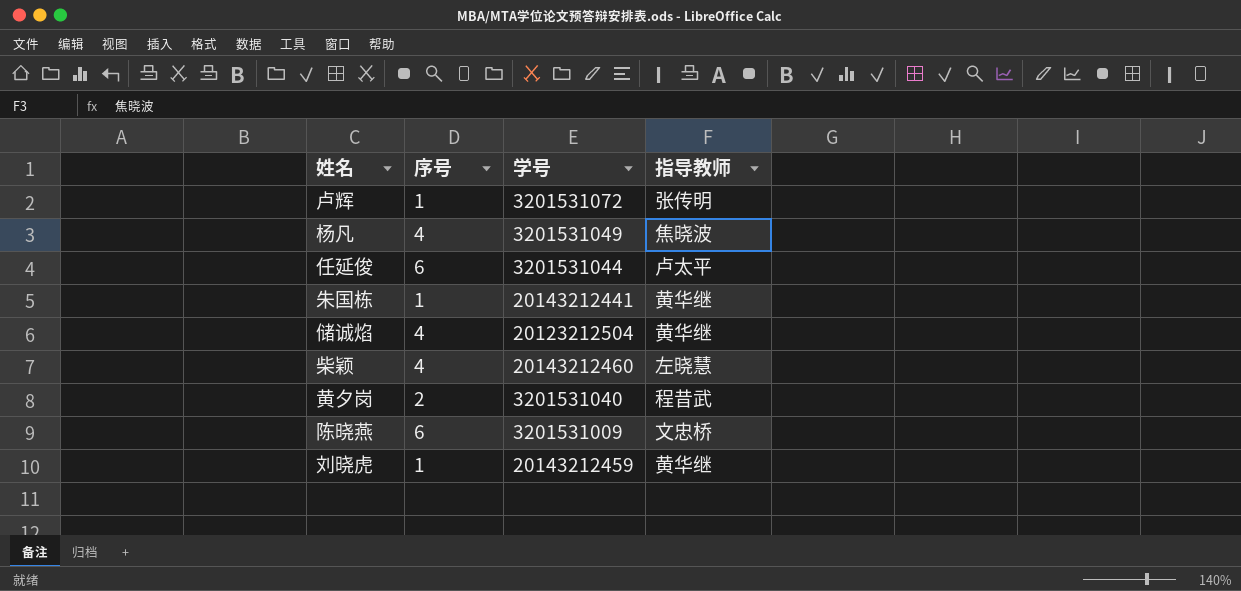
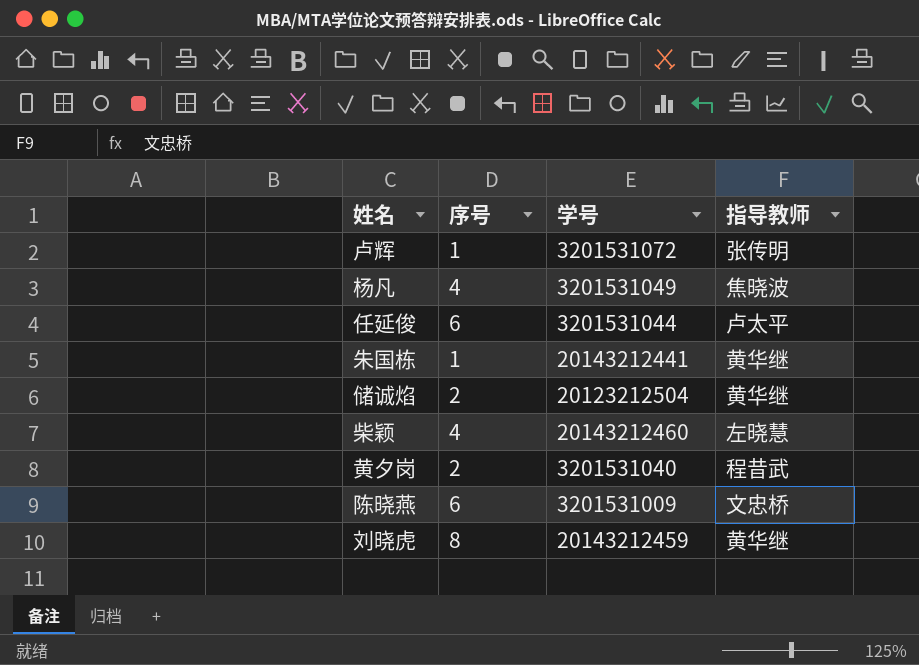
储诚焰 | 序号: 4 -> 2
刘晓虎 | 序号: 1 -> 8

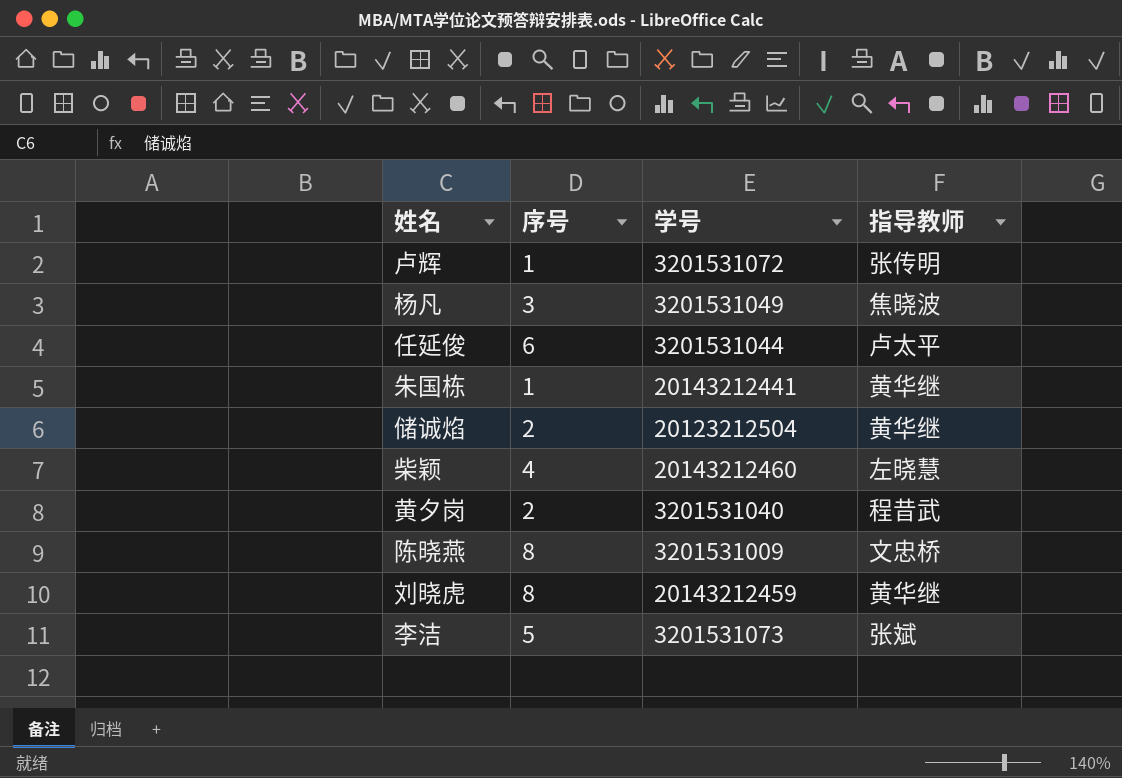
杨凡 | 序号: 4 -> 3
陈晓燕 | 序号: 6 -> 8
row 李洁: none -> 5 | 3201531073 | 张斌

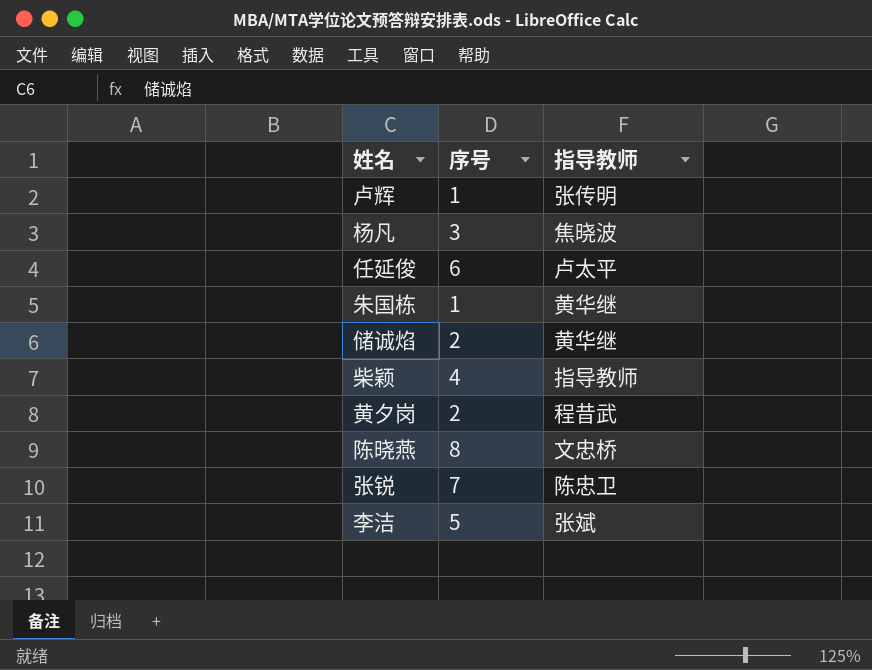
column 学号 | position: 3 -> none
row 刘晓虎: 8 | 20143212459 | 黄华继 -> none
柴颖 | 指导教师: 左晓慧 -> 指导教师
row 张锐: none -> 7 | 陈忠卫

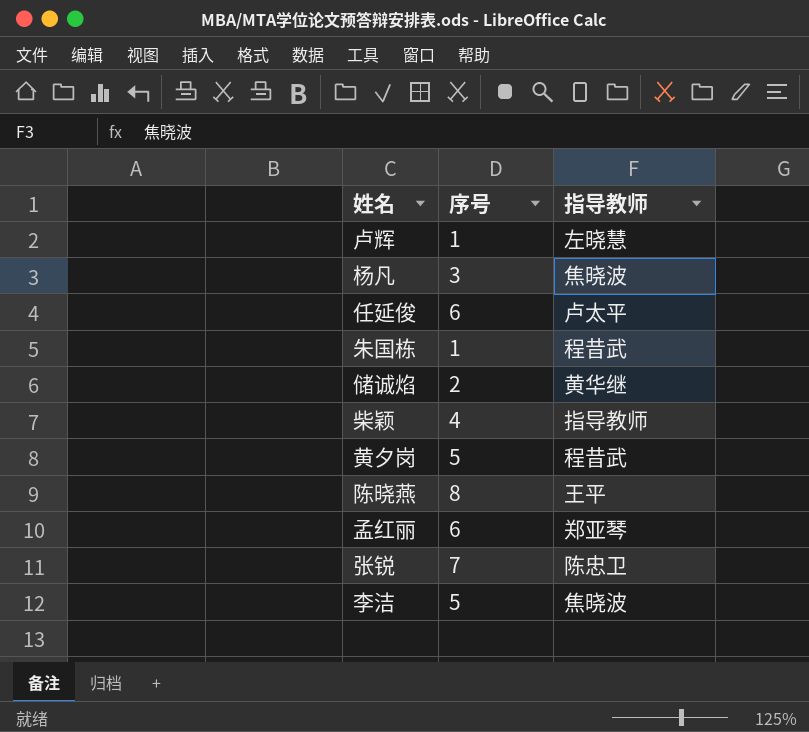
卢辉 | 指导教师: 张传明 -> 左晓慧
朱国栋 | 指导教师: 黄华继 -> 程昔武
黄夕岗 | 序号: 2 -> 5
陈晓燕 | 指导教师: 文忠桥 -> 王平
row 孟红丽: none -> 6 | 郑亚琴
李洁 | 指导教师: 张斌 -> 焦晓波

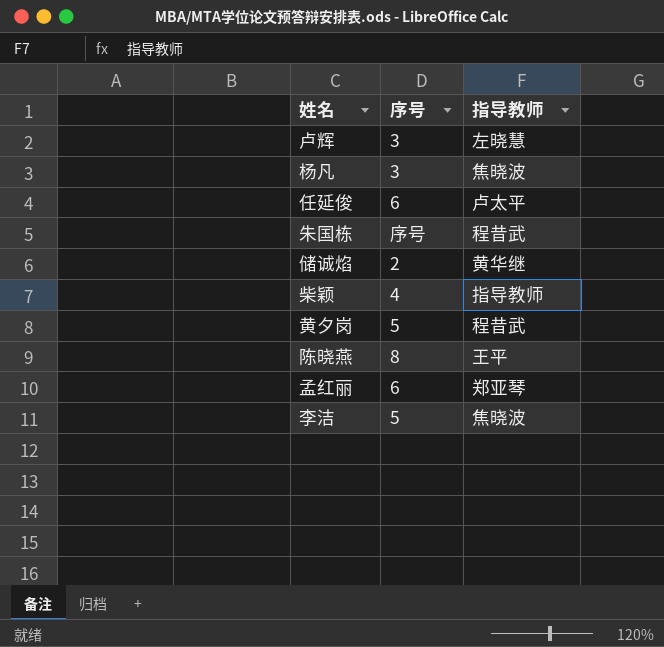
row 张锐: 7 | 陈忠卫 -> none
卢辉 | 序号: 1 -> 3
朱国栋 | 序号: 1 -> 序号

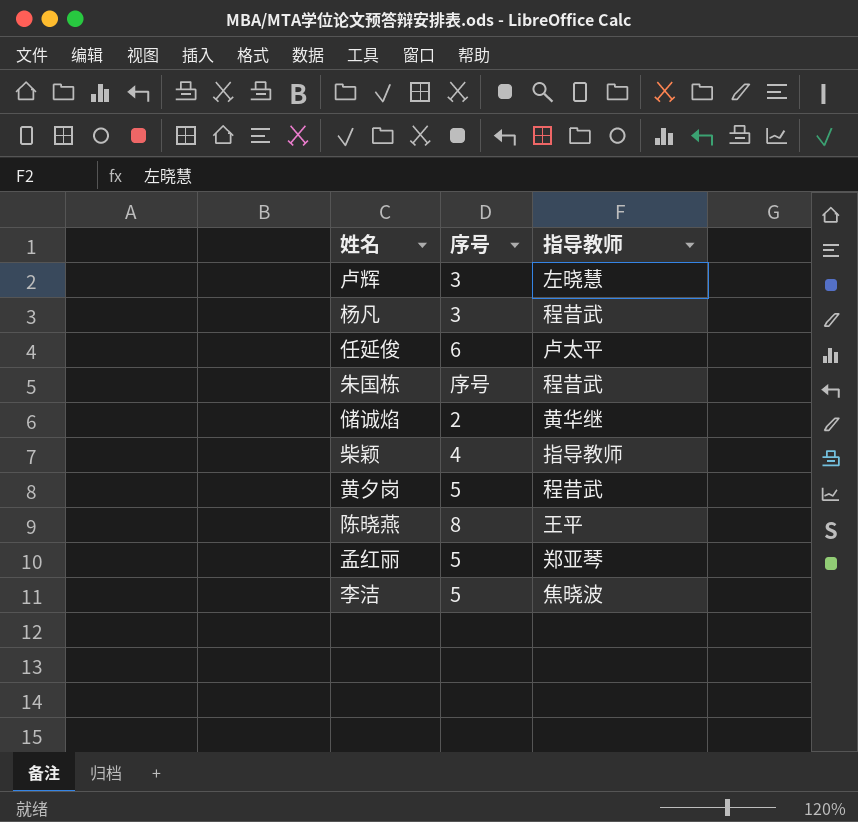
杨凡 | 指导教师: 焦晓波 -> 程昔武
孟红丽 | 序号: 6 -> 5

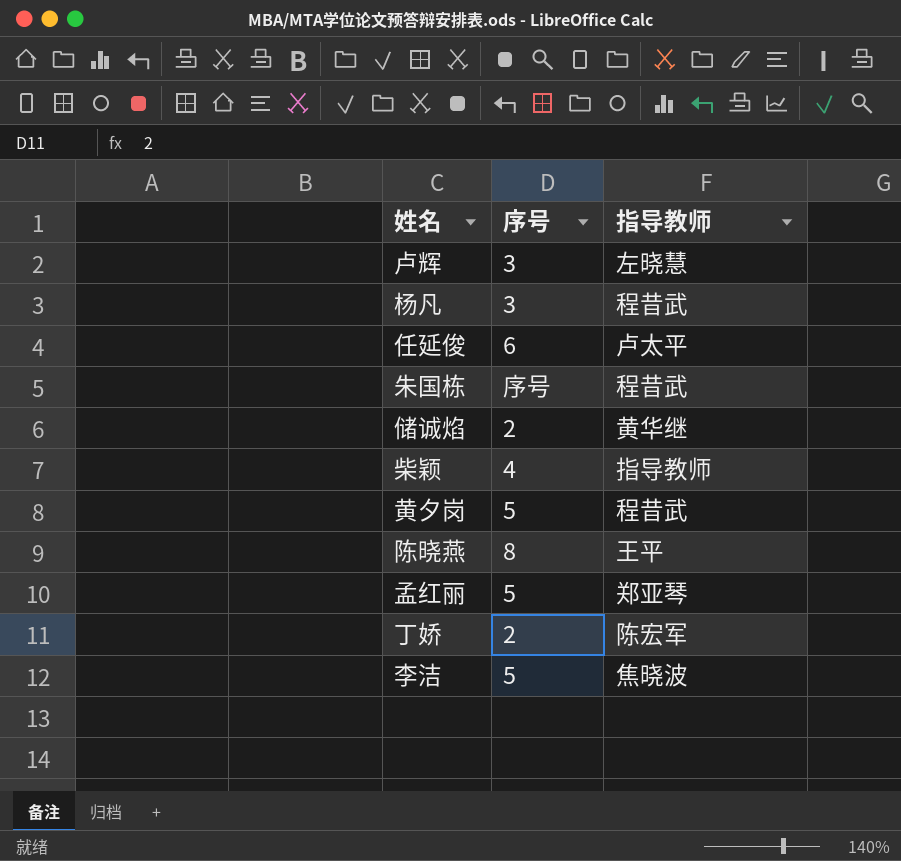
row 丁娇: none -> 2 | 陈宏军

